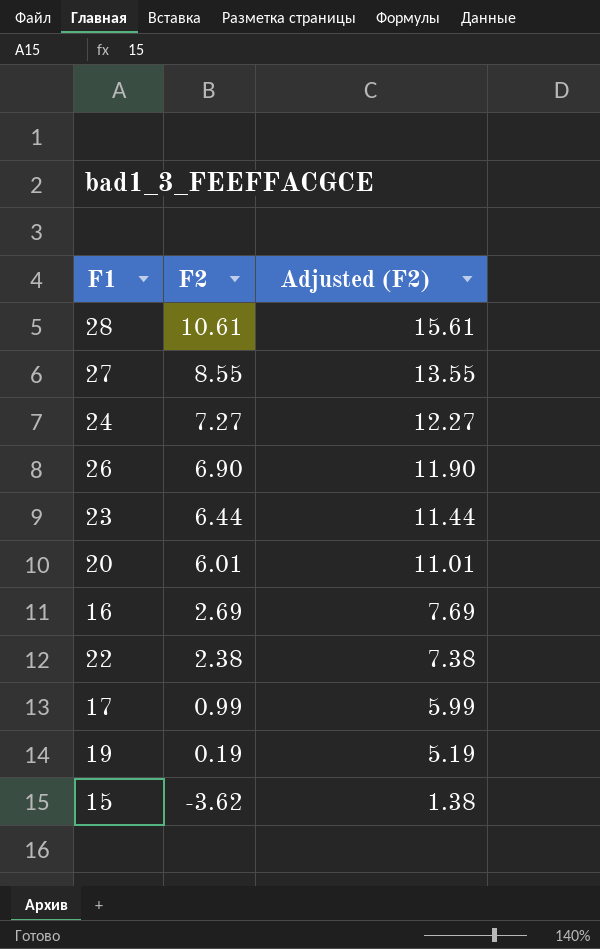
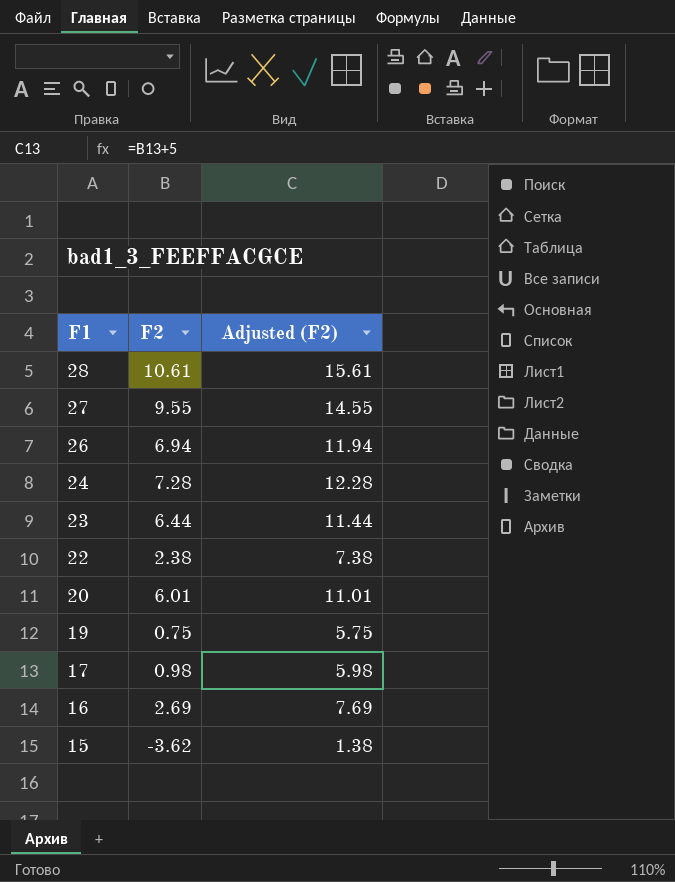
row order: F2 descending -> F1 descending
27 | F2: 8.55 -> 9.55
27 | Adjusted (F2): 13.55 -> 14.55
26 | F2: 6.90 -> 6.94
26 | Adjusted (F2): 11.90 -> 11.94
24 | F2: 7.27 -> 7.28
24 | Adjusted (F2): 12.27 -> 12.28
19 | F2: 0.19 -> 0.75
19 | Adjusted (F2): 5.19 -> 5.75
17 | F2: 0.99 -> 0.98
17 | Adjusted (F2): 5.99 -> 5.98

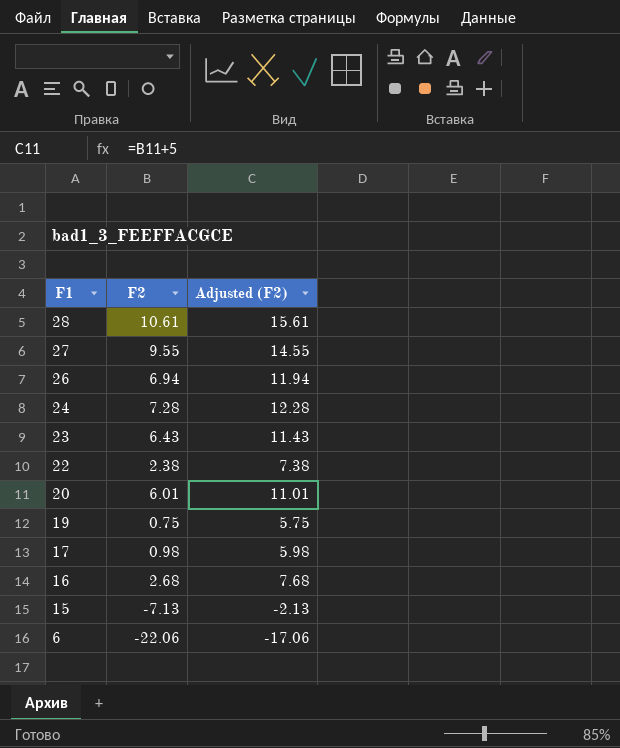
23 | F2: 6.44 -> 6.43
23 | Adjusted (F2): 11.44 -> 11.43
16 | F2: 2.69 -> 2.68
16 | Adjusted (F2): 7.69 -> 7.68
15 | F2: -3.62 -> -7.13
15 | Adjusted (F2): 1.38 -> -2.13
row 6: none -> -22.06 | -17.06

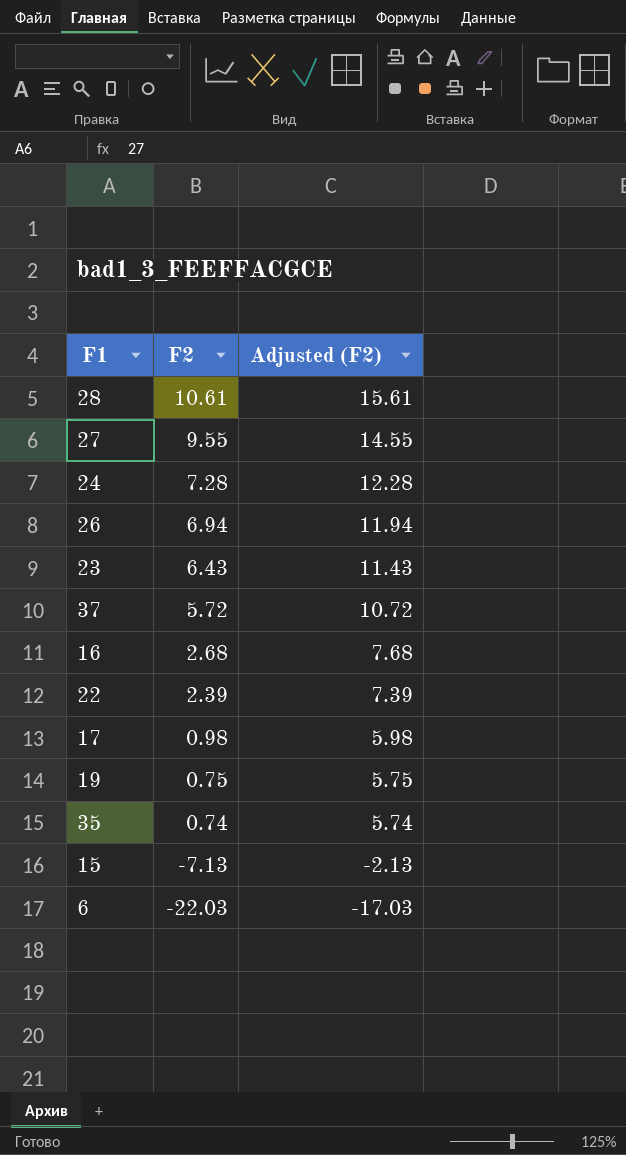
row order: F1 descending -> F2 descending
row 20: 6.01 | 11.01 -> none
row 37: none -> 5.72 | 10.72
22 | F2: 2.38 -> 2.39
22 | Adjusted (F2): 7.38 -> 7.39
row 35: none -> 0.74 | 5.74
6 | F2: -22.06 -> -22.03
6 | Adjusted (F2): -17.06 -> -17.03

